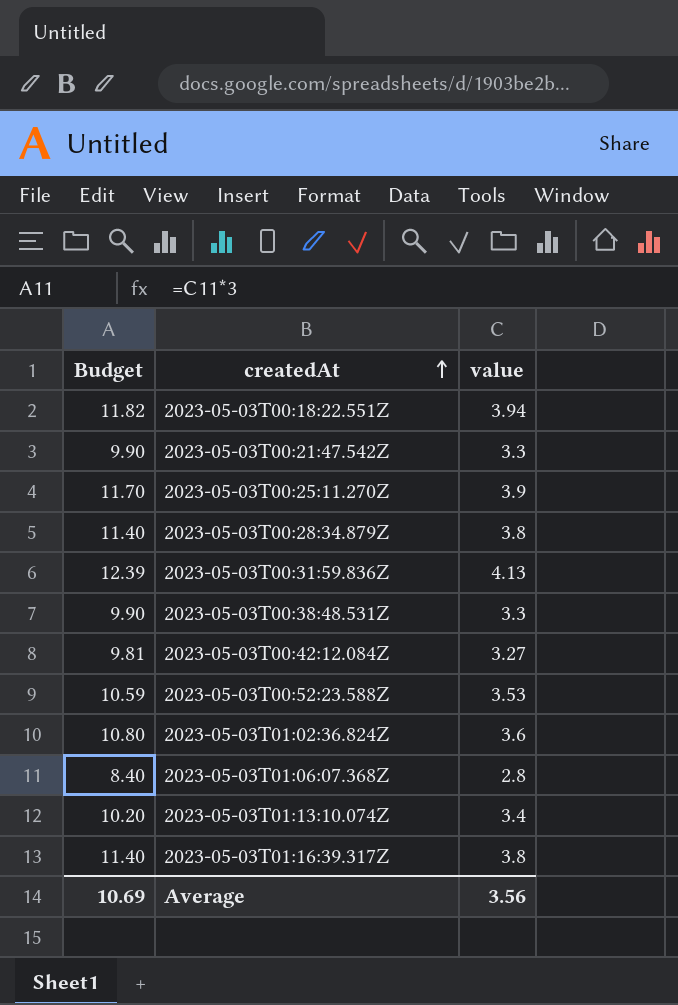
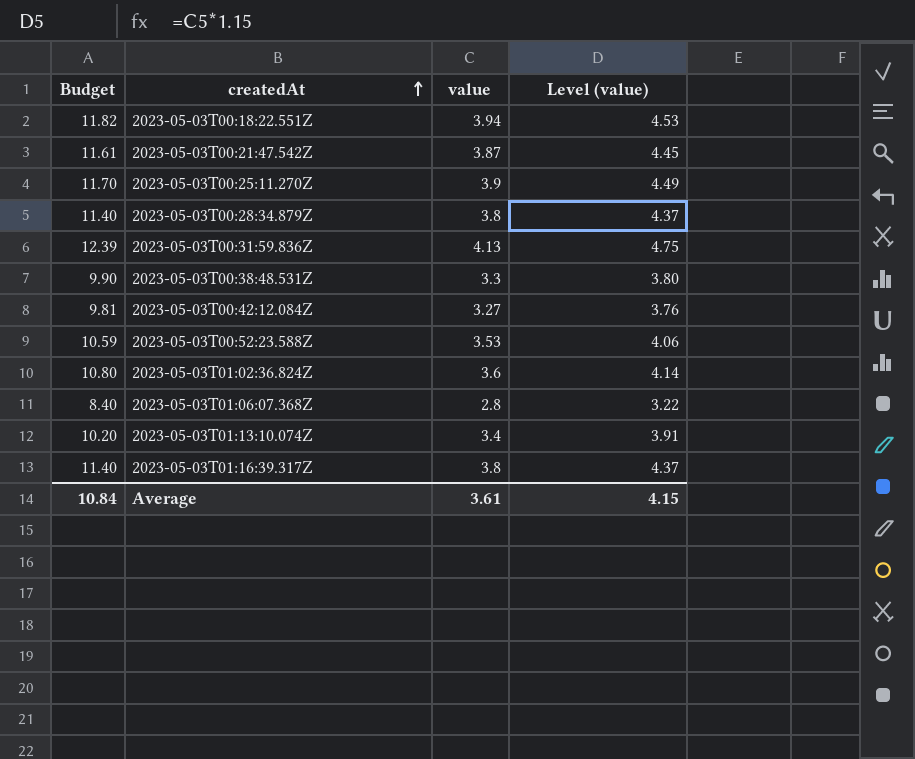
column Level (value) | formula: none -> [value] * 1.15
2023-05-03T00:21:47.542Z | Budget: 9.90 -> 11.61
2023-05-03T00:21:47.542Z | value: 3.3 -> 3.87
Average | Budget: 10.69 -> 10.84
Average | value: 3.56 -> 3.61

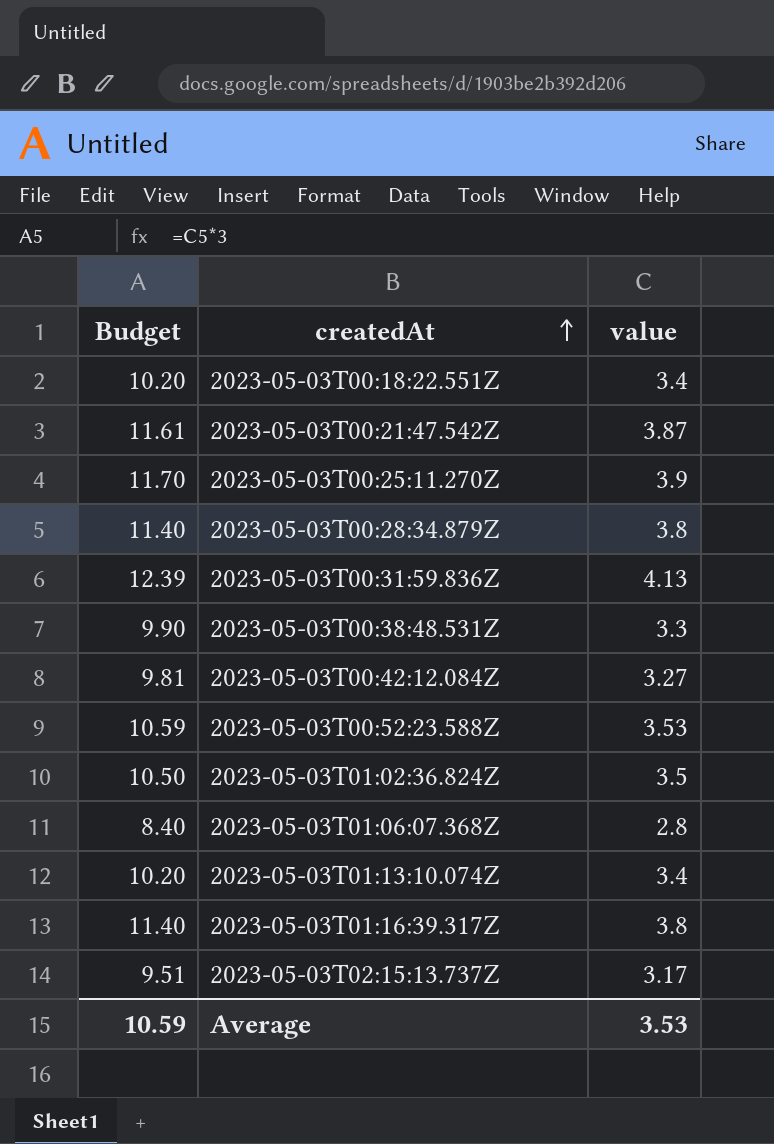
column Level (value) | formula: [value] * 1.15 -> none
2023-05-03T00:18:22.551Z | Budget: 11.82 -> 10.20
2023-05-03T00:18:22.551Z | value: 3.94 -> 3.4
2023-05-03T01:02:36.824Z | Budget: 10.80 -> 10.50
2023-05-03T01:02:36.824Z | value: 3.6 -> 3.5
row 2023-05-03T02:15:13.737Z: none -> 9.51 | 3.17
Average | Budget: 10.84 -> 10.59
Average | value: 3.61 -> 3.53

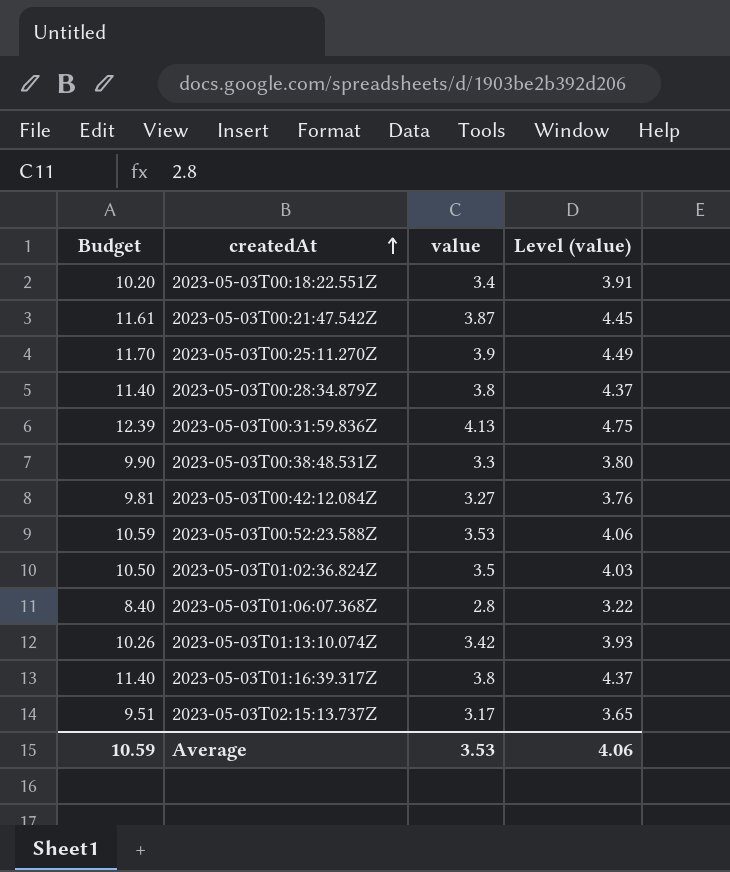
column Level (value) | formula: none -> [value] * 1.15
2023-05-03T01:13:10.074Z | Budget: 10.20 -> 10.26
2023-05-03T01:13:10.074Z | value: 3.4 -> 3.42

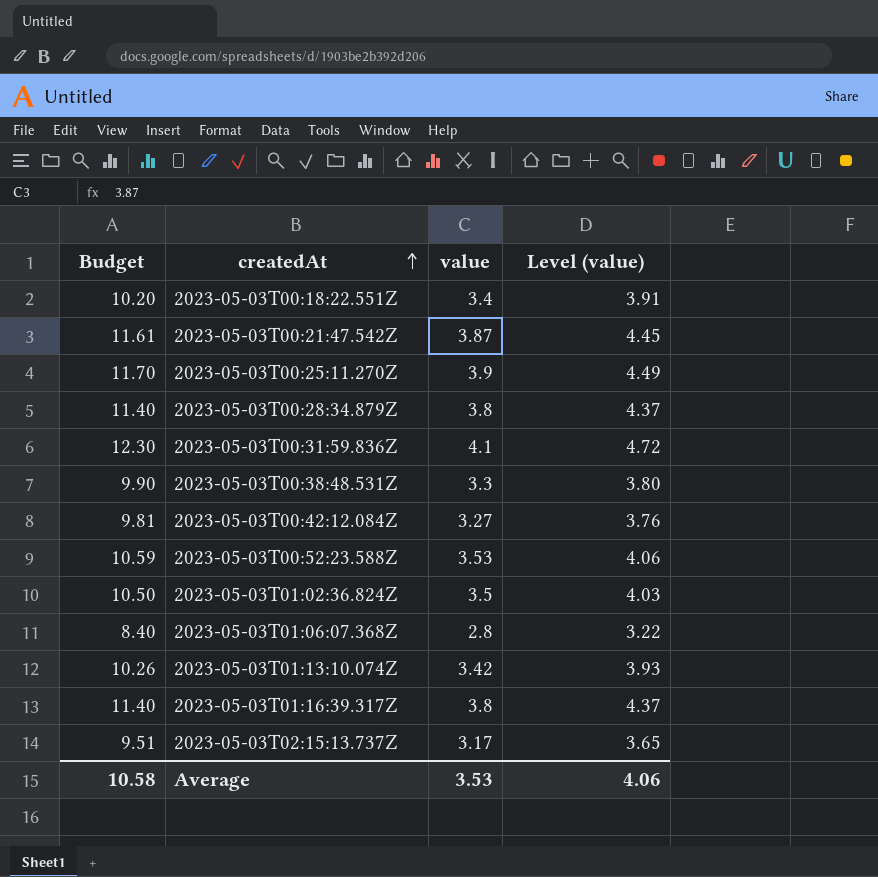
2023-05-03T00:31:59.836Z | Budget: 12.39 -> 12.30
2023-05-03T00:31:59.836Z | value: 4.13 -> 4.1
2023-05-03T00:31:59.836Z | Level (value): 4.75 -> 4.72
Average | Budget: 10.59 -> 10.58

